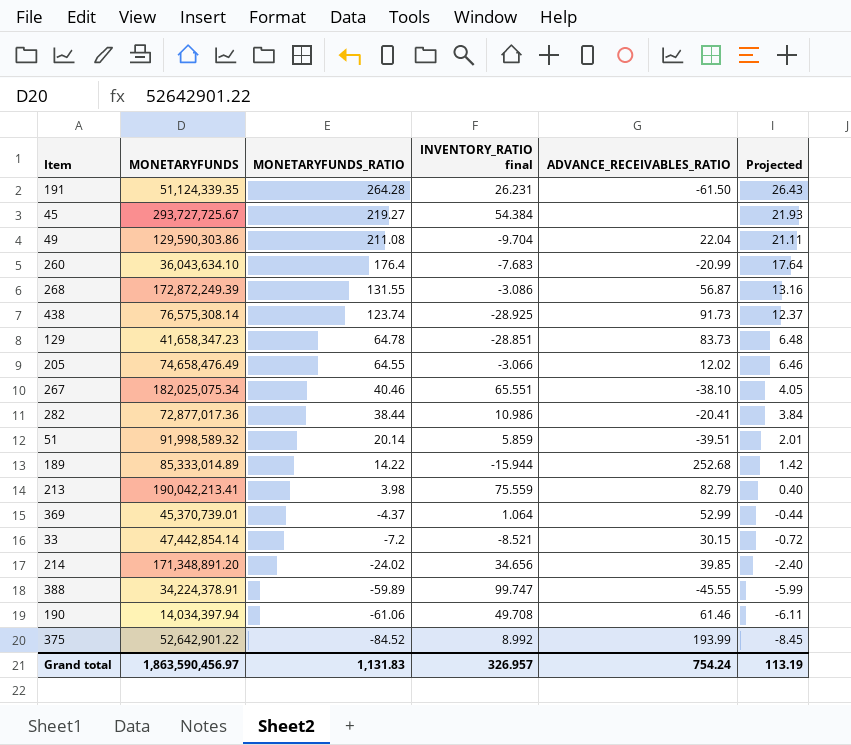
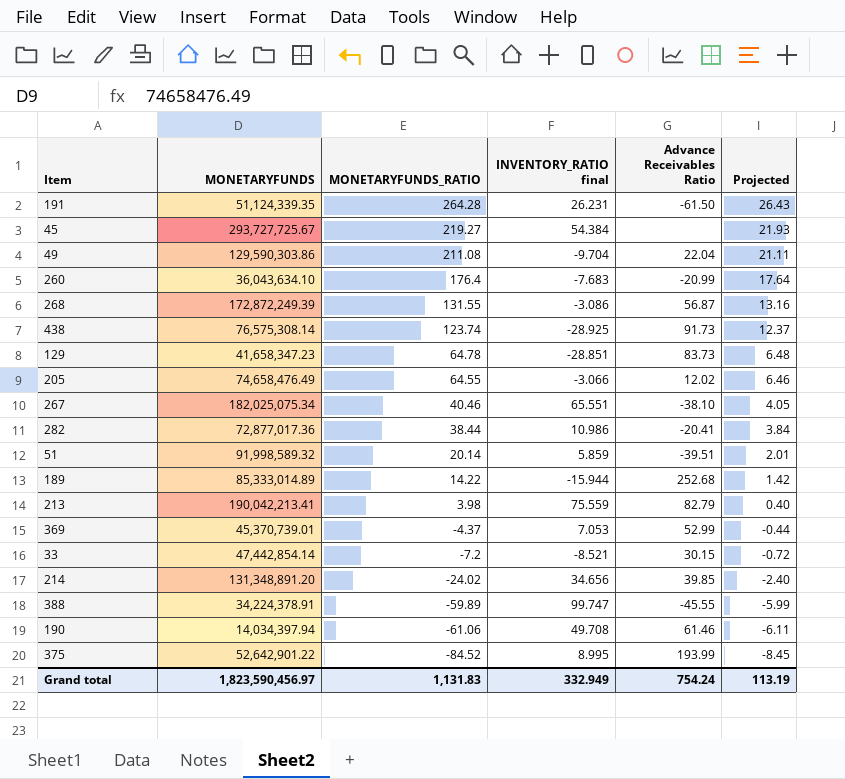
column name: ADVANCE_RECEIVABLES_RATIO -> Advance Receivables Ratio
369 | INVENTORY_RATIO final: 1.064 -> 7.053
214 | MONETARYFUNDS: 171,348,891.20 -> 131,348,891.20
375 | INVENTORY_RATIO final: 8.992 -> 8.995
Grand total | MONETARYFUNDS: 1,863,590,456.97 -> 1,823,590,456.97
Grand total | INVENTORY_RATIO final: 326.957 -> 332.949

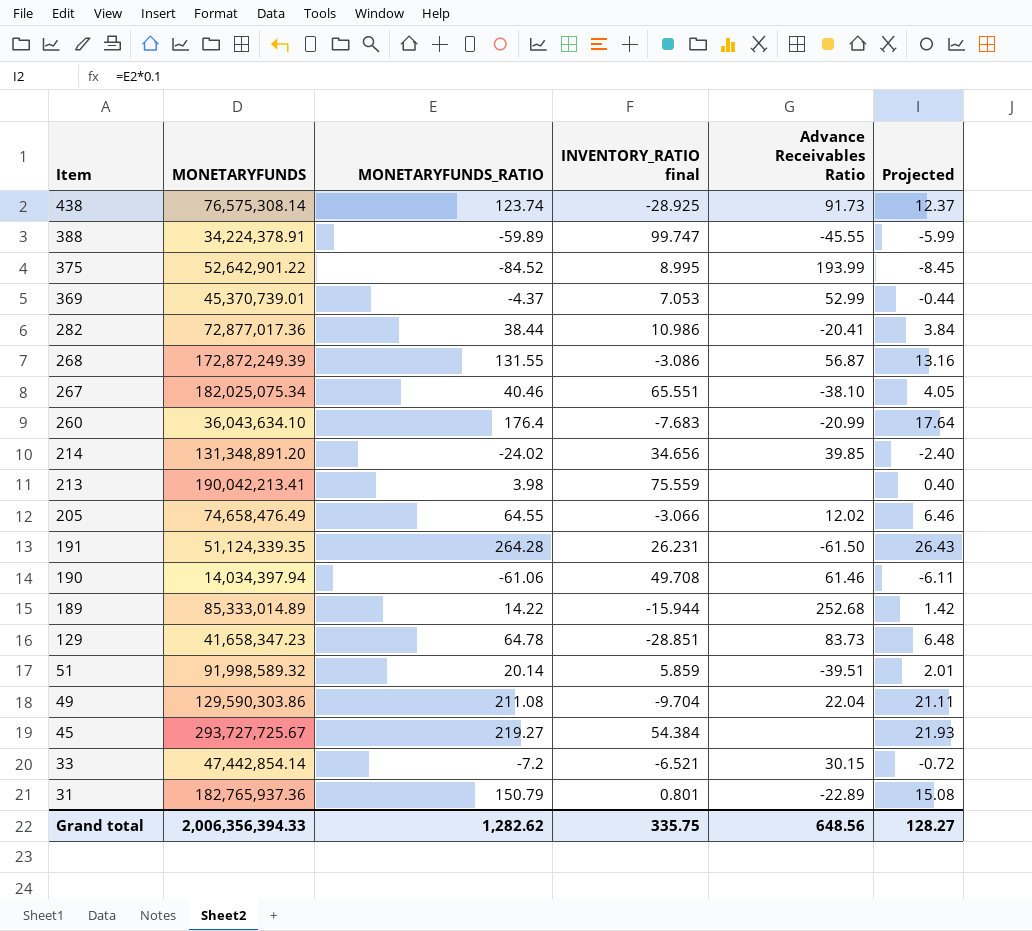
row order: MONETARYFUNDS_RATIO descending -> Item descending
213 | Advance Receivables Ratio: 82.79 -> none
33 | INVENTORY_RATIO final: -8.521 -> -6.521
row 31: none -> 182,765,937.36 | 150.79 | 0.801 | -22.89 | 15.08
Grand total | MONETARYFUNDS: 1,823,590,456.97 -> 2,006,356,394.33
Grand total | MONETARYFUNDS_RATIO: 1,131.83 -> 1,282.62
Grand total | INVENTORY_RATIO final: 332.949 -> 335.75
Grand total | Advance Receivables Ratio: 754.24 -> 648.56
Grand total | Projected: 113.19 -> 128.27

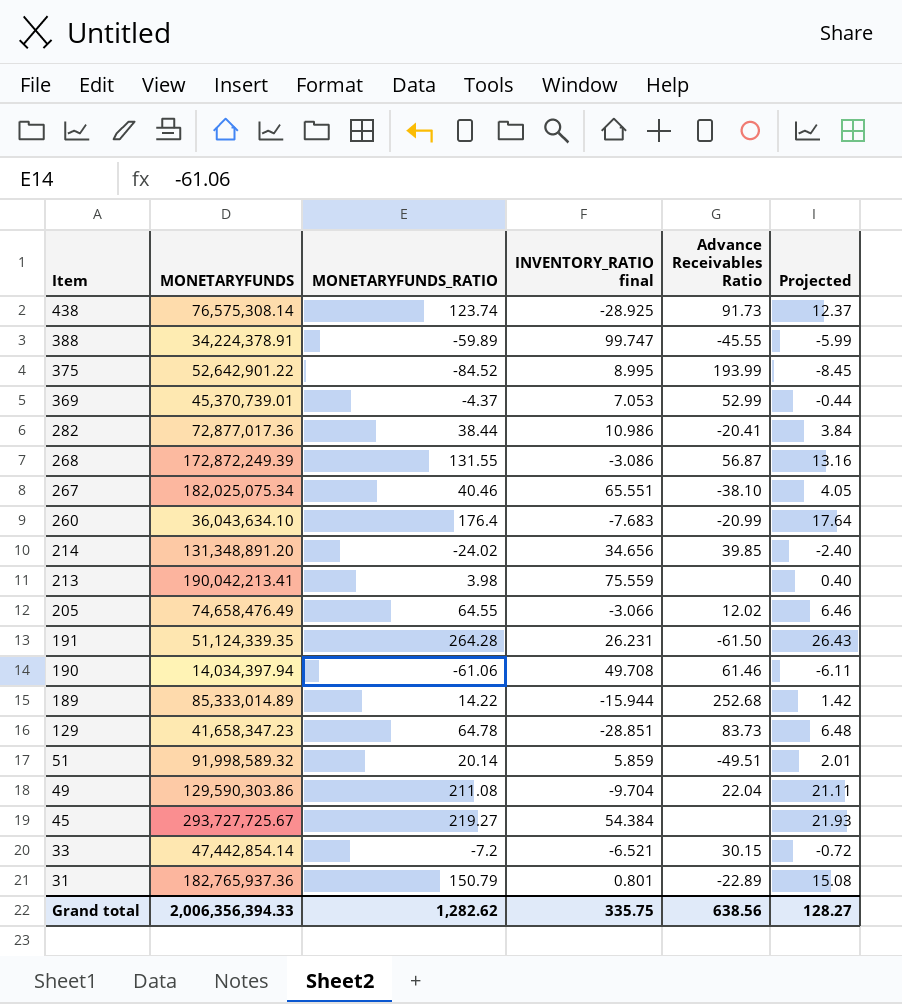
51 | Advance Receivables Ratio: -39.51 -> -49.51
Grand total | Advance Receivables Ratio: 648.56 -> 638.56

